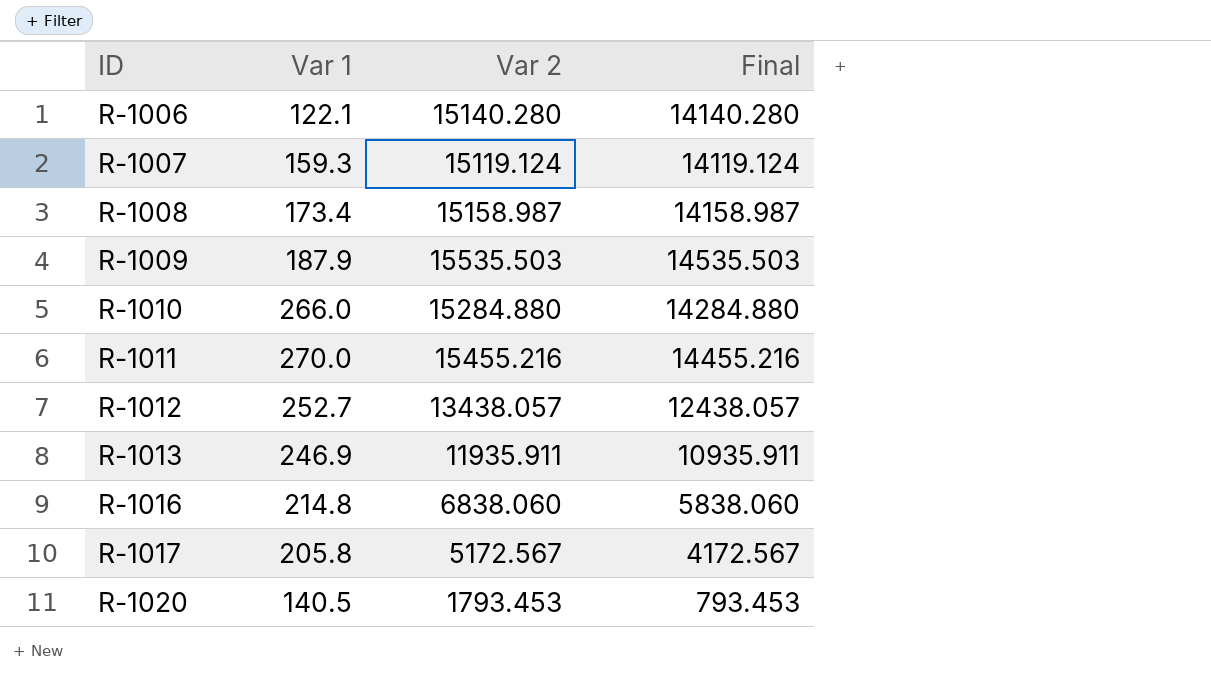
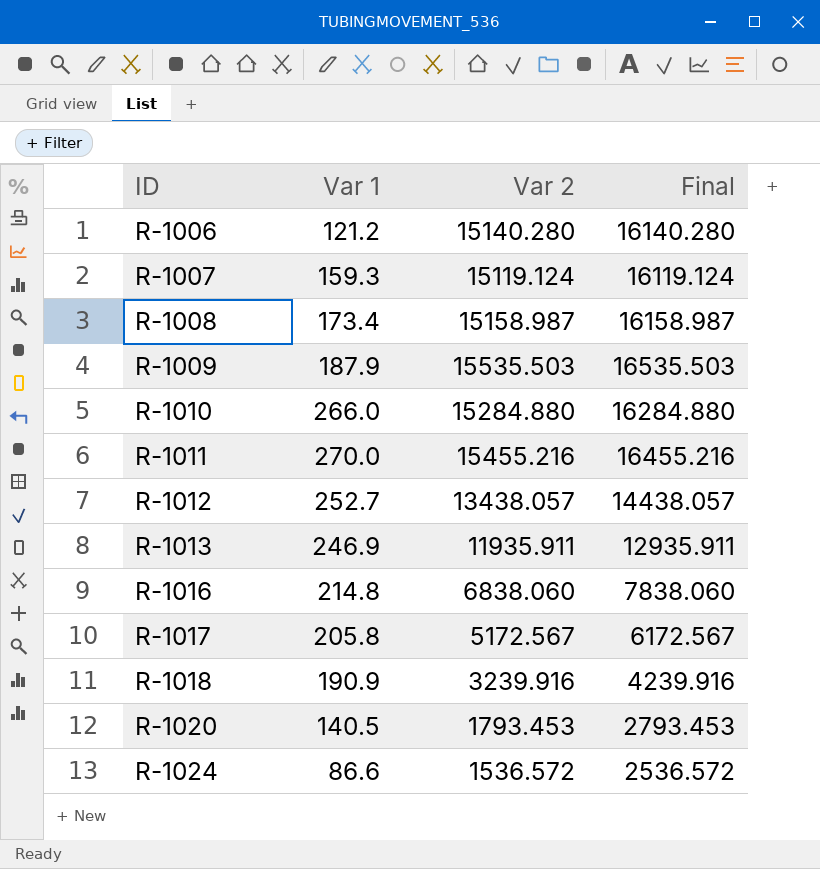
column Final | formula: [Var 2] - 1000 -> [Var 2] + 1000
R-1006 | Var 1: 122.1 -> 121.2
row R-1018: none -> 190.9 | 3239.916 | 4239.916
row R-1024: none -> 86.6 | 1536.572 | 2536.572

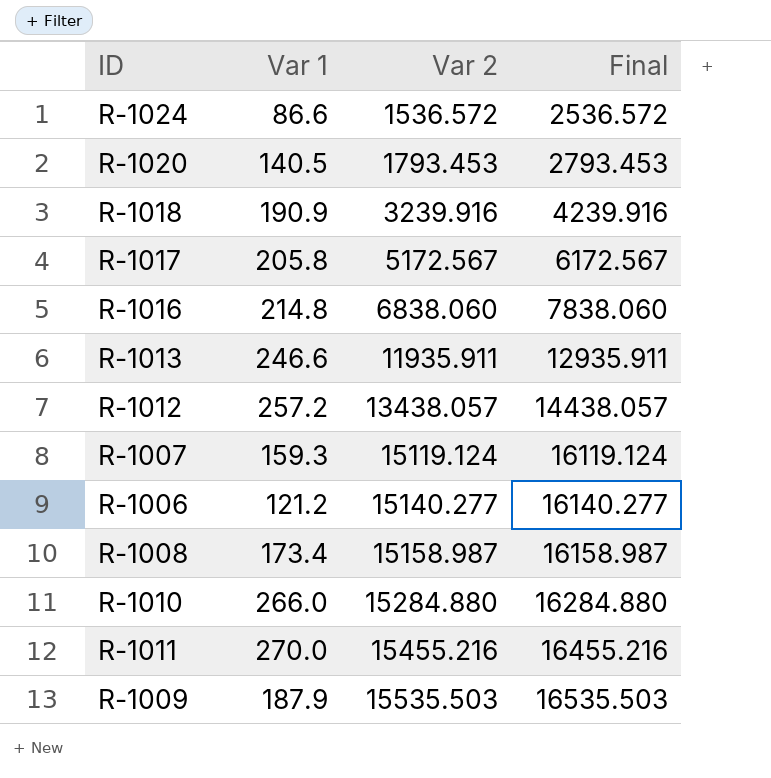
row order: ID ascending -> Var 2 ascending
R-1013 | Var 1: 246.9 -> 246.6
R-1012 | Var 1: 252.7 -> 257.2
R-1006 | Var 2: 15140.280 -> 15140.277
R-1006 | Final: 16140.280 -> 16140.277

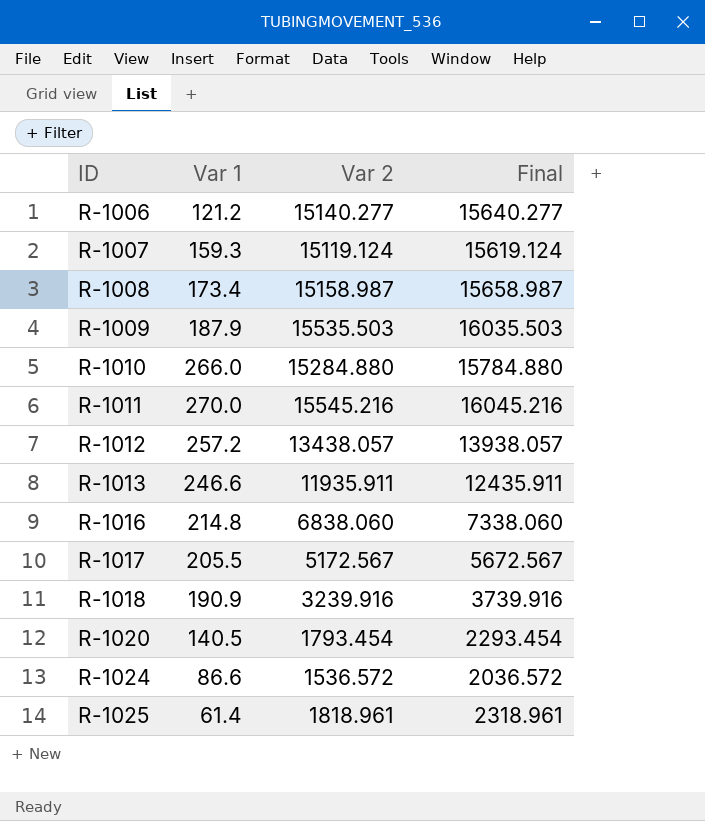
row order: Var 2 ascending -> ID ascending
column Final | formula: [Var 2] + 1000 -> [Var 2] + 500
R-1011 | Var 2: 15455.216 -> 15545.216
R-1017 | Var 1: 205.8 -> 205.5
R-1020 | Var 2: 1793.453 -> 1793.454
row R-1025: none -> 61.4 | 1818.961 | 2318.961

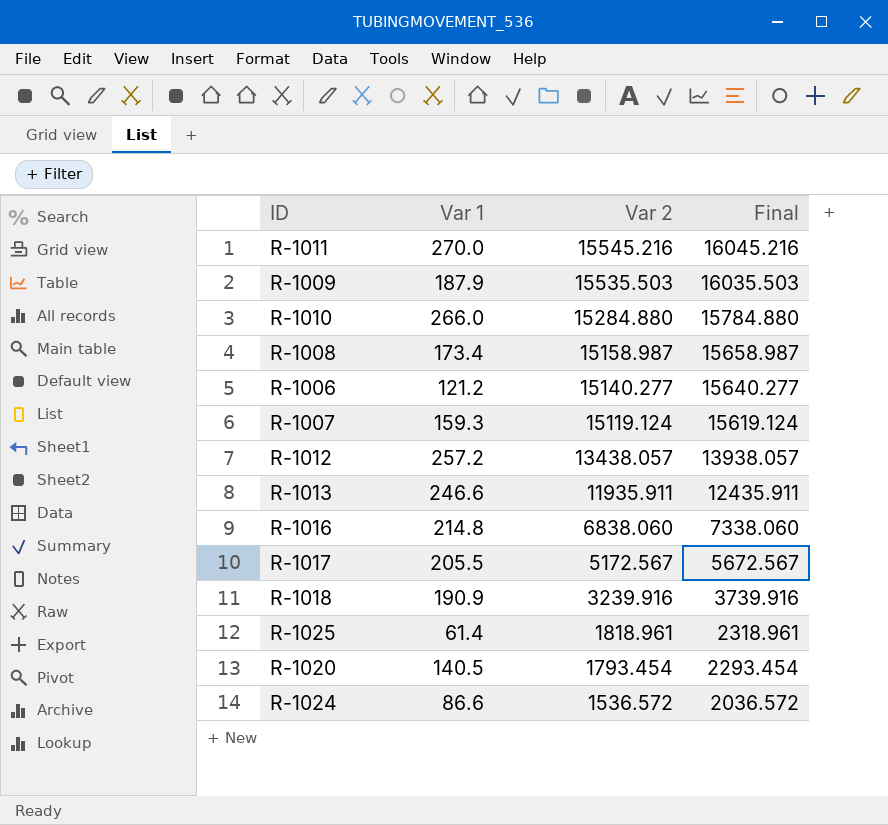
row order: ID ascending -> Var 2 descending

